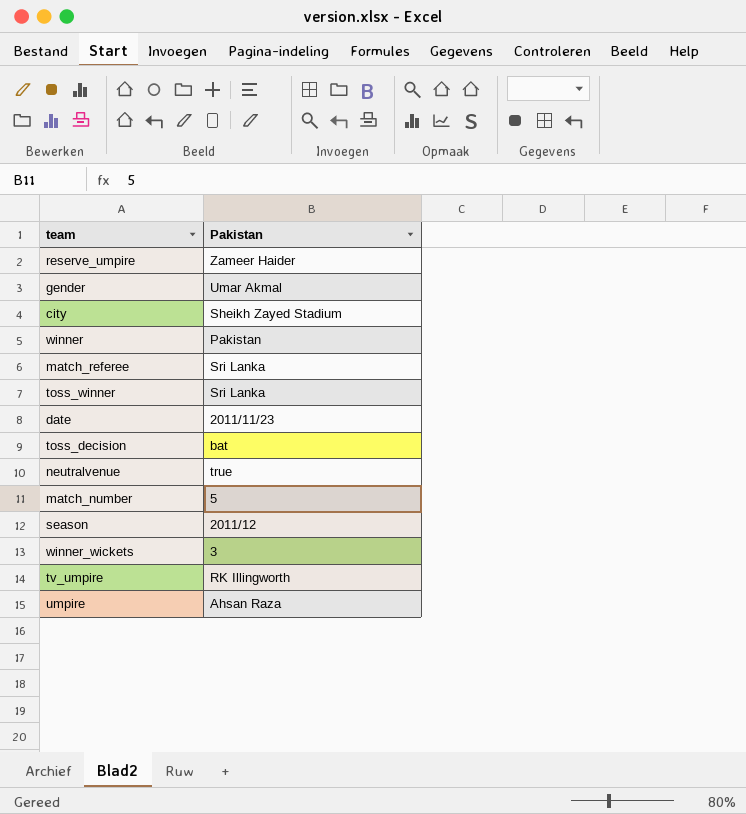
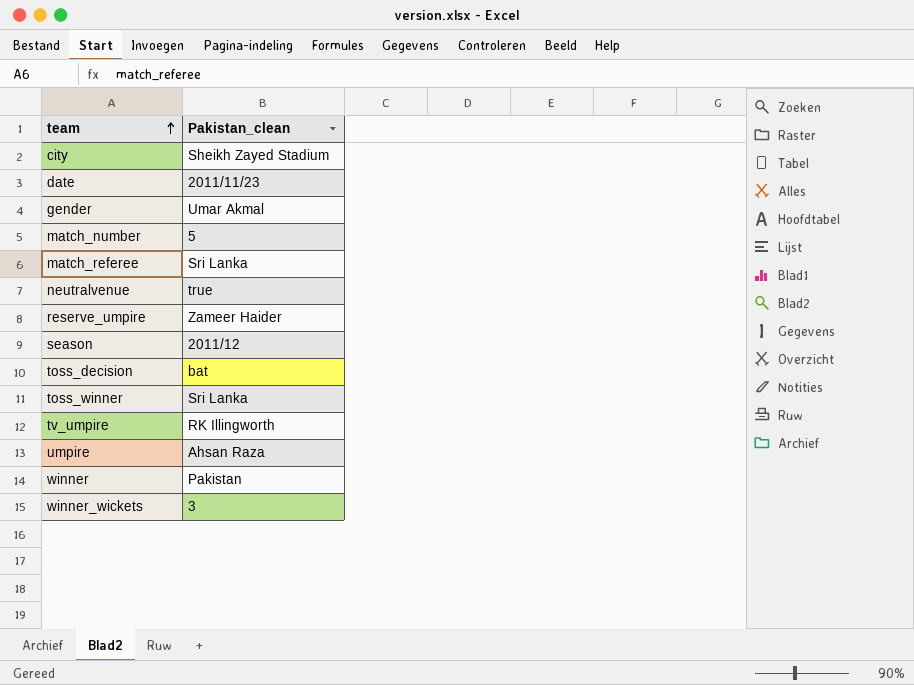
row order: none -> team ascending
column name: Pakistan -> Pakistan_clean

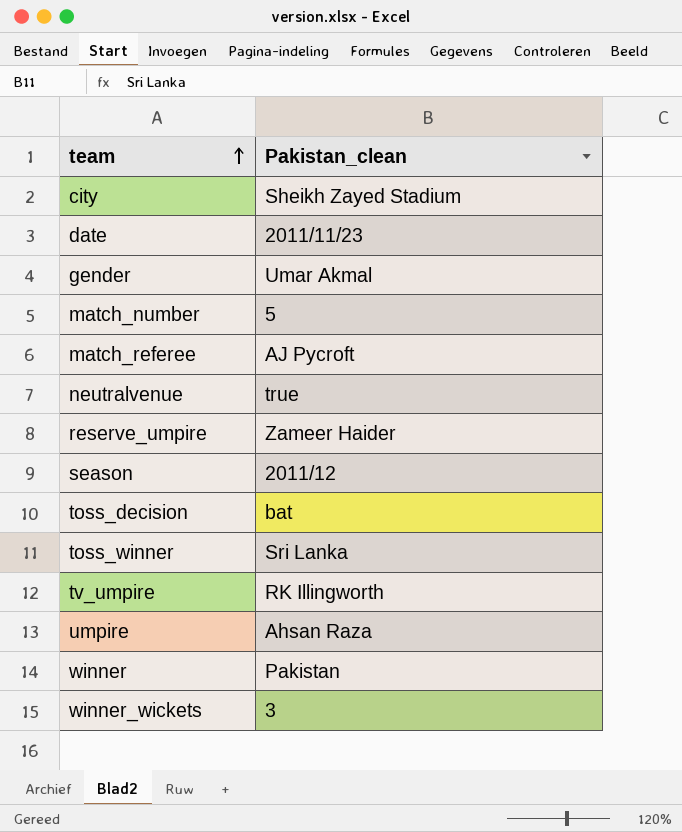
match_referee | Pakistan_clean: Sri Lanka -> AJ Pycroft

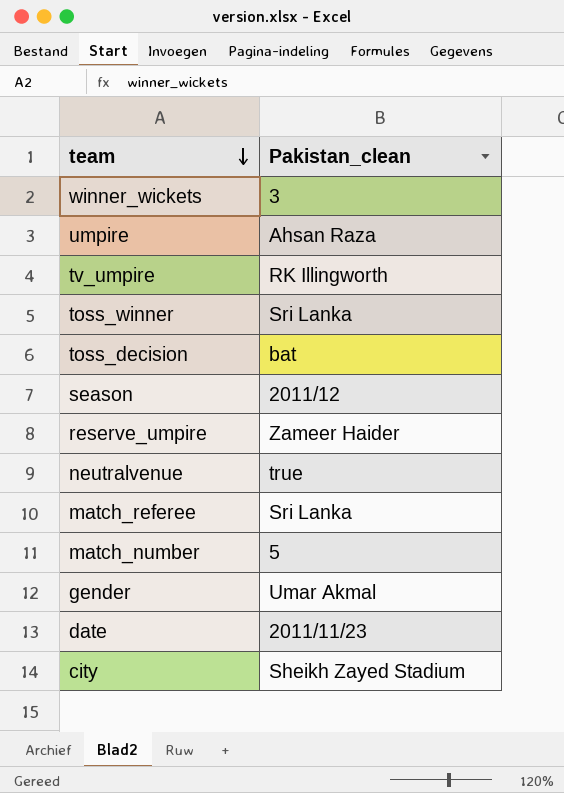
row order: team ascending -> team descending
row winner: Pakistan -> none
match_referee | Pakistan_clean: AJ Pycroft -> Sri Lanka

